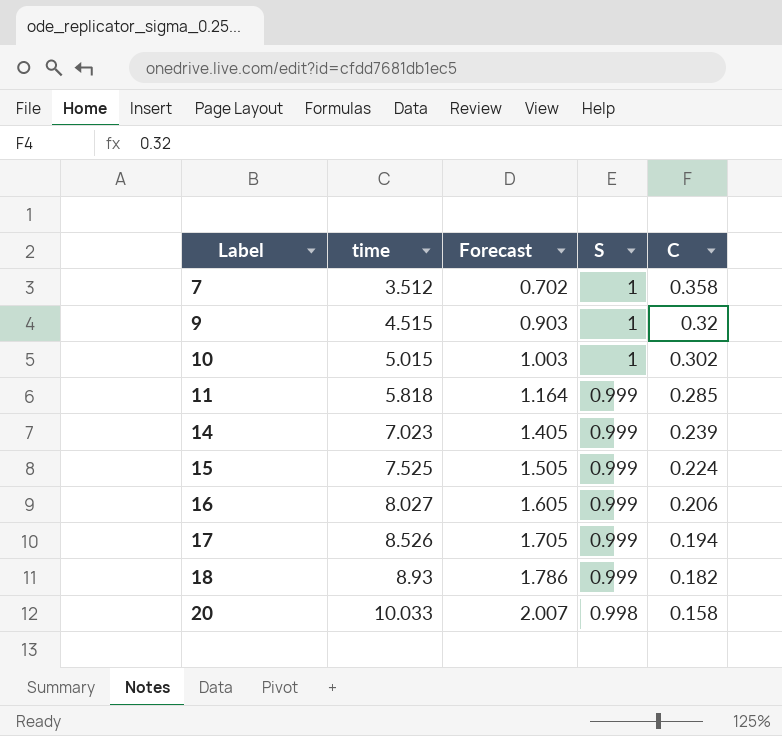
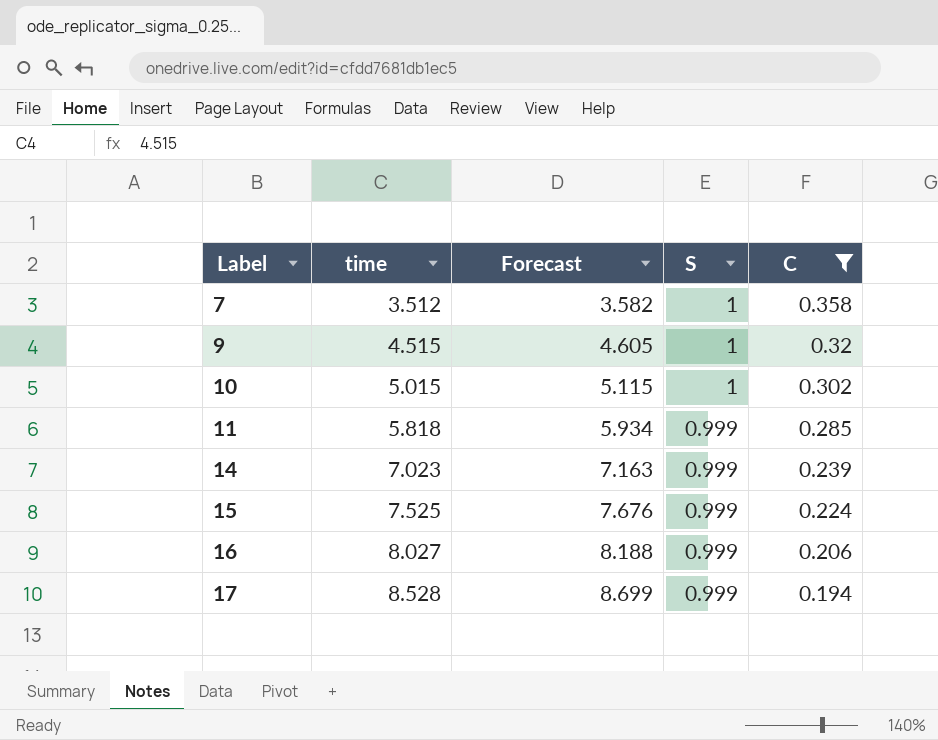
filter: none -> C >= 0.194
column Forecast | formula: [time] * 0.2 -> [time] * 1.02
17 | time: 8.526 -> 8.528

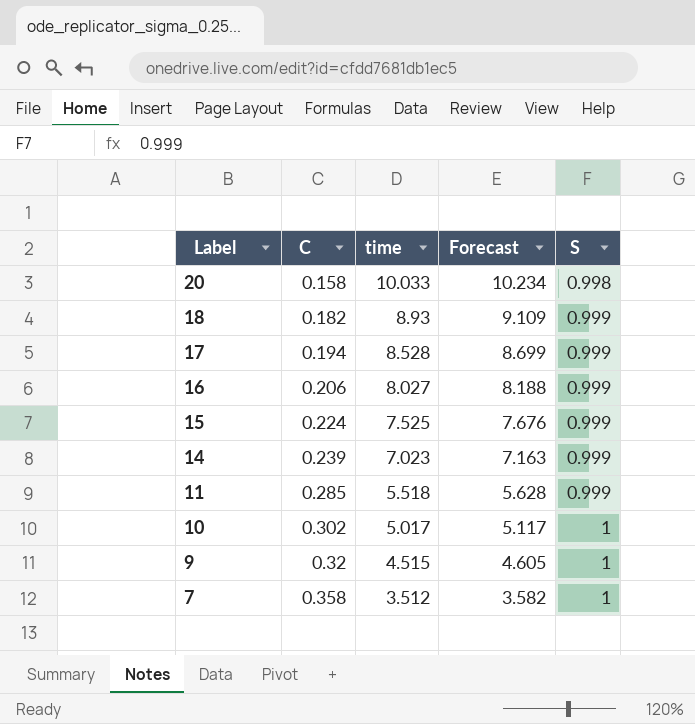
filter: C >= 0.194 -> none
row order: Label ascending -> Label descending
column C | position: 5 -> 2
11 | time: 5.818 -> 5.518
11 | Forecast: 5.934 -> 5.628
10 | time: 5.015 -> 5.017
10 | Forecast: 5.115 -> 5.117

